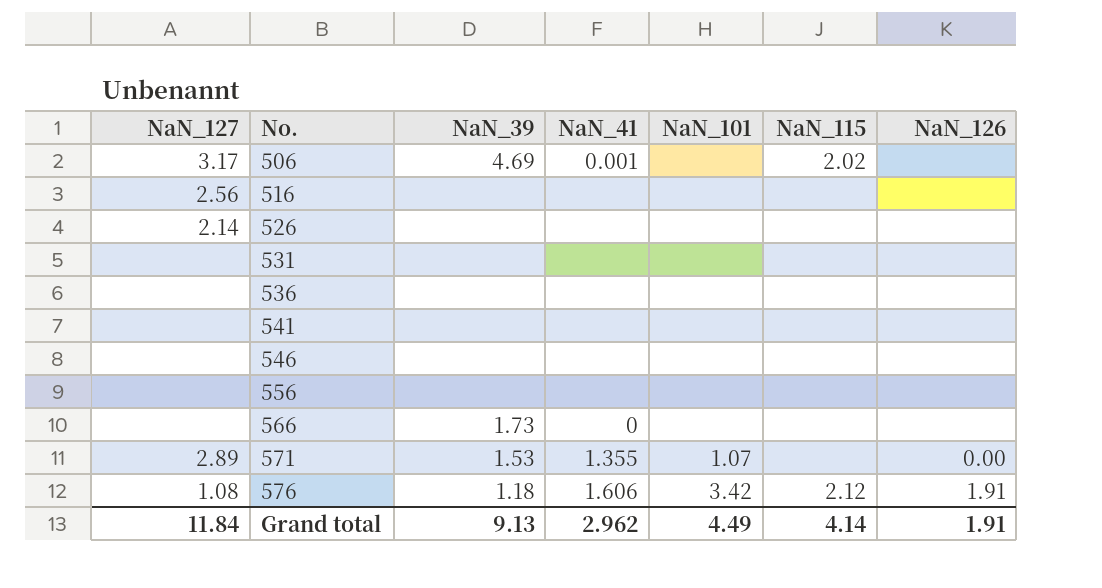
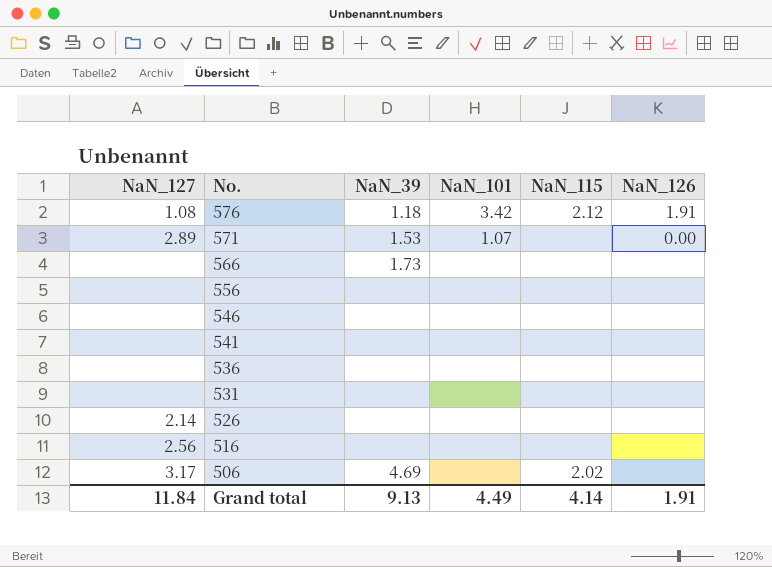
row order: No. ascending -> No. descending
column NaN_41 | position: 4 -> none

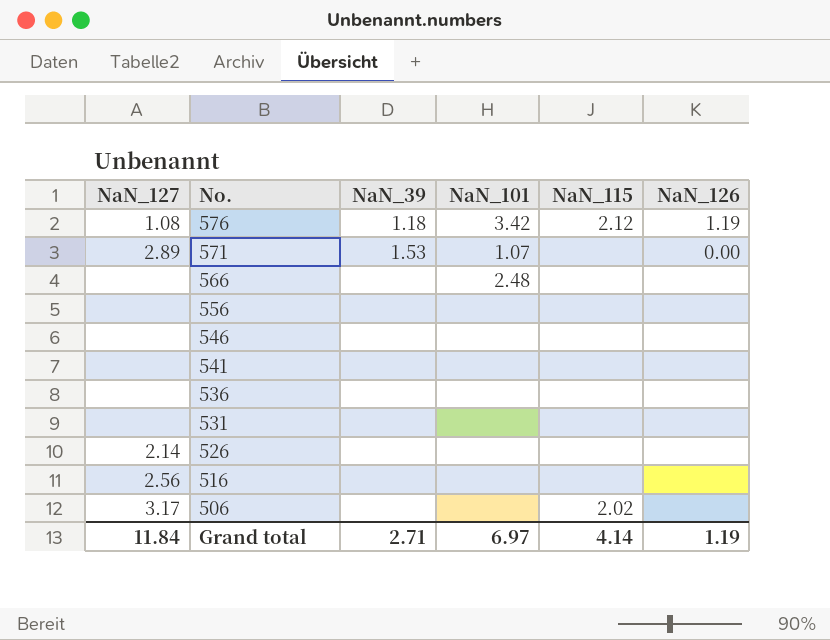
576 | NaN_126: 1.91 -> 1.19
566 | NaN_39: 1.73 -> none
566 | NaN_101: none -> 2.48
506 | NaN_39: 4.69 -> none
Grand total | NaN_39: 9.13 -> 2.71
Grand total | NaN_101: 4.49 -> 6.97
Grand total | NaN_126: 1.91 -> 1.19

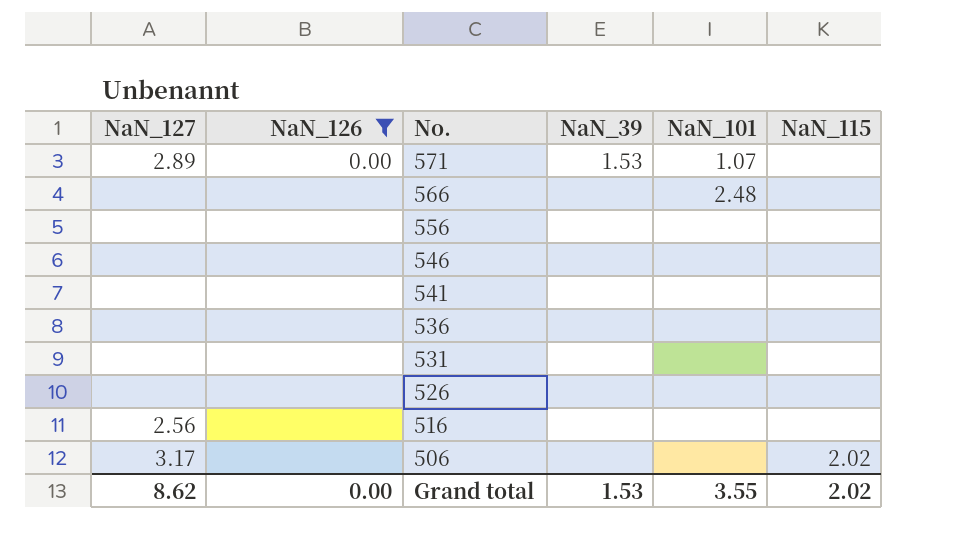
filter: none -> NaN_126 != 1.19
column NaN_126 | position: 6 -> 2
526 | NaN_127: 2.14 -> none
Grand total | NaN_127: 11.84 -> 8.62
Grand total | NaN_126: 1.19 -> 0.00
Grand total | NaN_39: 2.71 -> 1.53
Grand total | NaN_101: 6.97 -> 3.55
Grand total | NaN_115: 4.14 -> 2.02

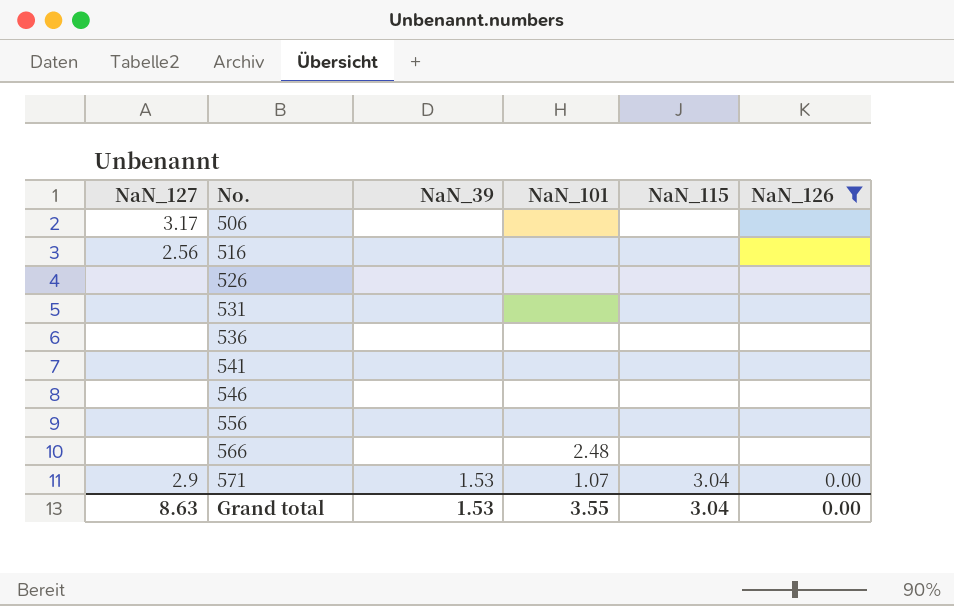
row order: No. descending -> No. ascending
column NaN_126 | position: 2 -> 6
506 | NaN_115: 2.02 -> none
571 | NaN_127: 2.89 -> 2.9
571 | NaN_115: none -> 3.04
Grand total | NaN_127: 8.62 -> 8.63
Grand total | NaN_115: 2.02 -> 3.04

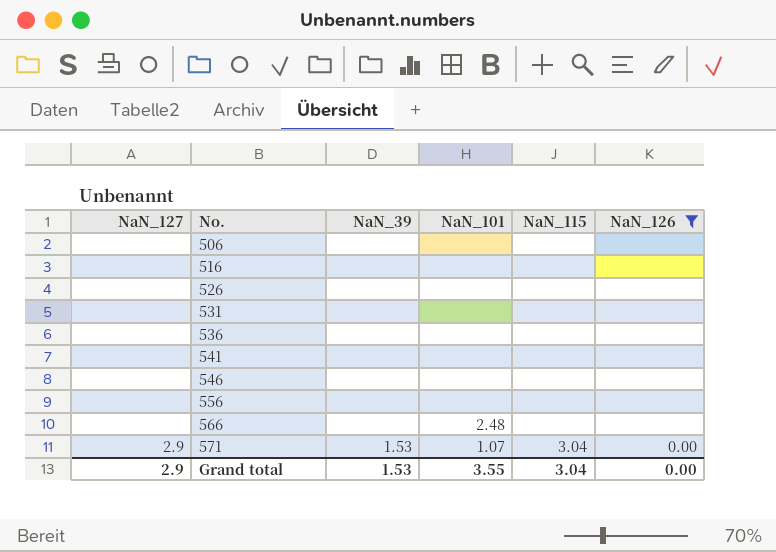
506 | NaN_127: 3.17 -> none
516 | NaN_127: 2.56 -> none
Grand total | NaN_127: 8.63 -> 2.9

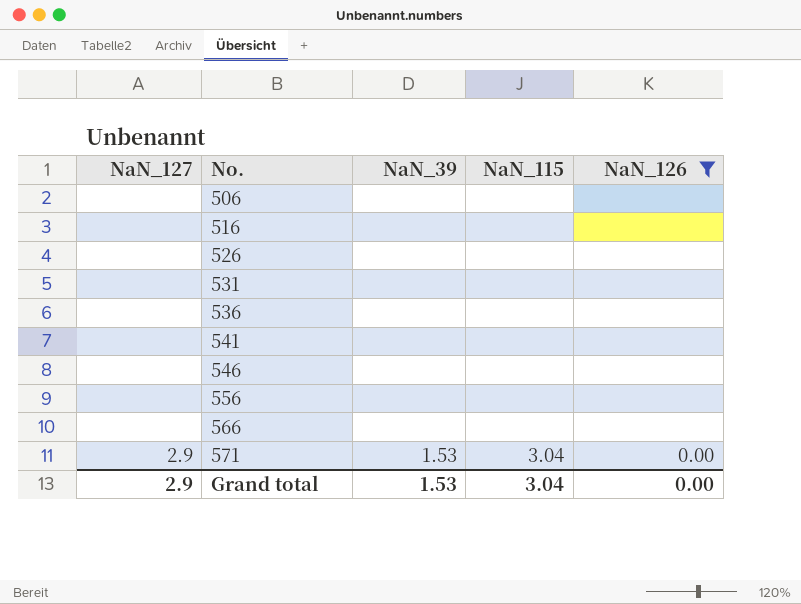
column NaN_101 | position: 4 -> none

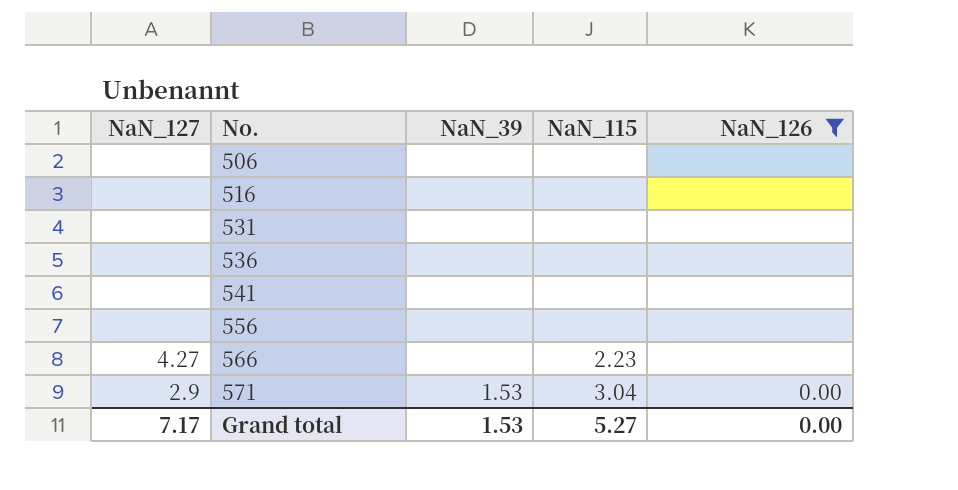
row 526: none | none | none | none -> none
row 546: none | none | none | none -> none
566 | NaN_127: none -> 4.27
566 | NaN_115: none -> 2.23
Grand total | NaN_127: 2.9 -> 7.17
Grand total | NaN_115: 3.04 -> 5.27

